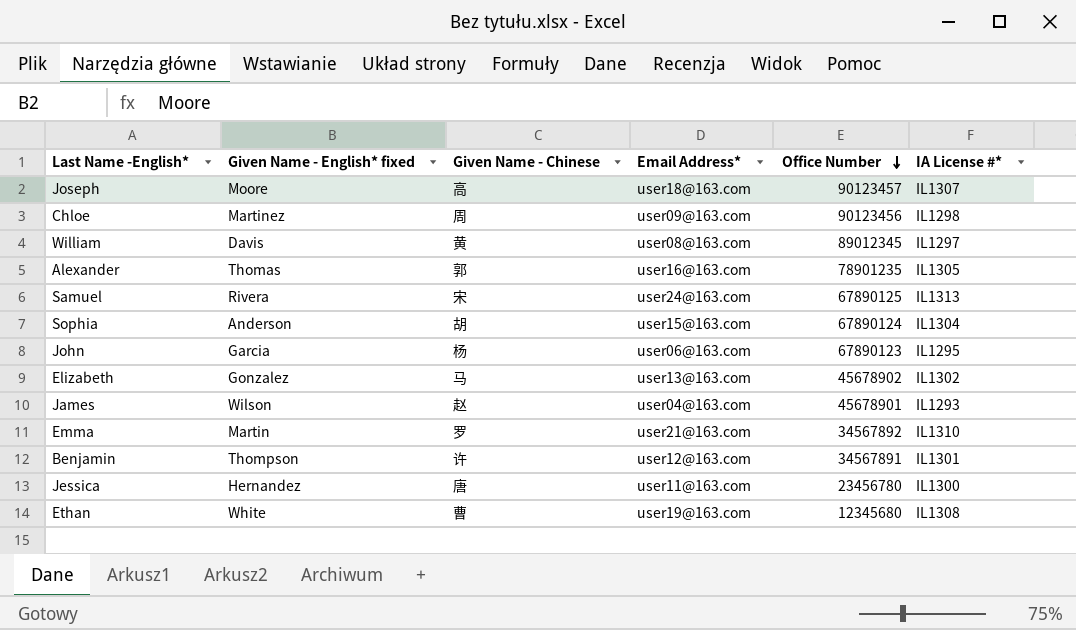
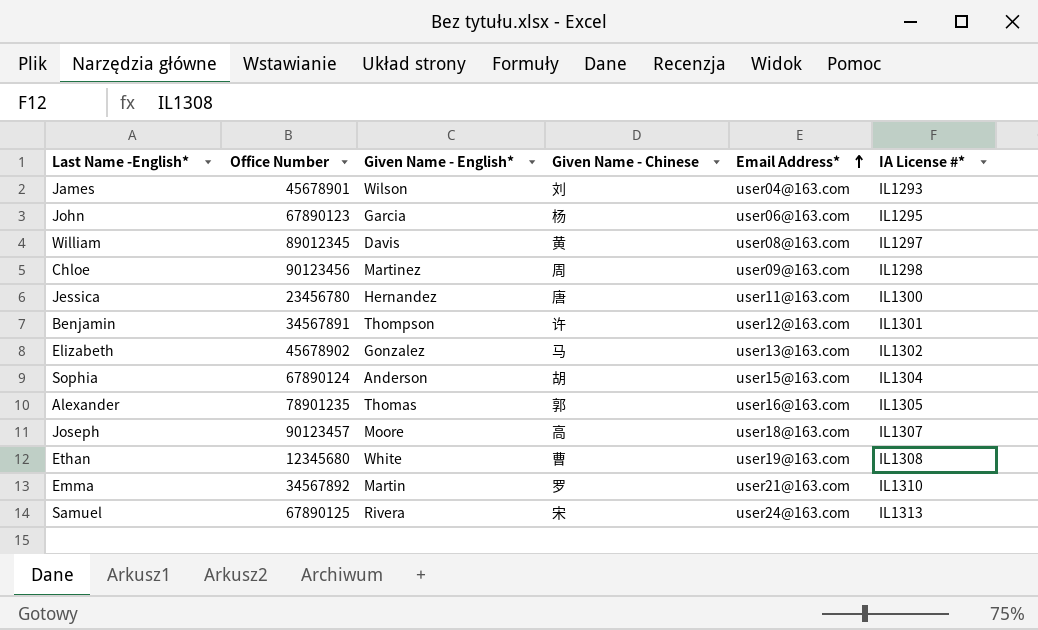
row order: Office Number descending -> Email Address* ascending
column Office Number | position: 5 -> 2
column name: Given Name - English* fixed -> Given Name - English*
James | Given Name - Chinese: 赵 -> 刘

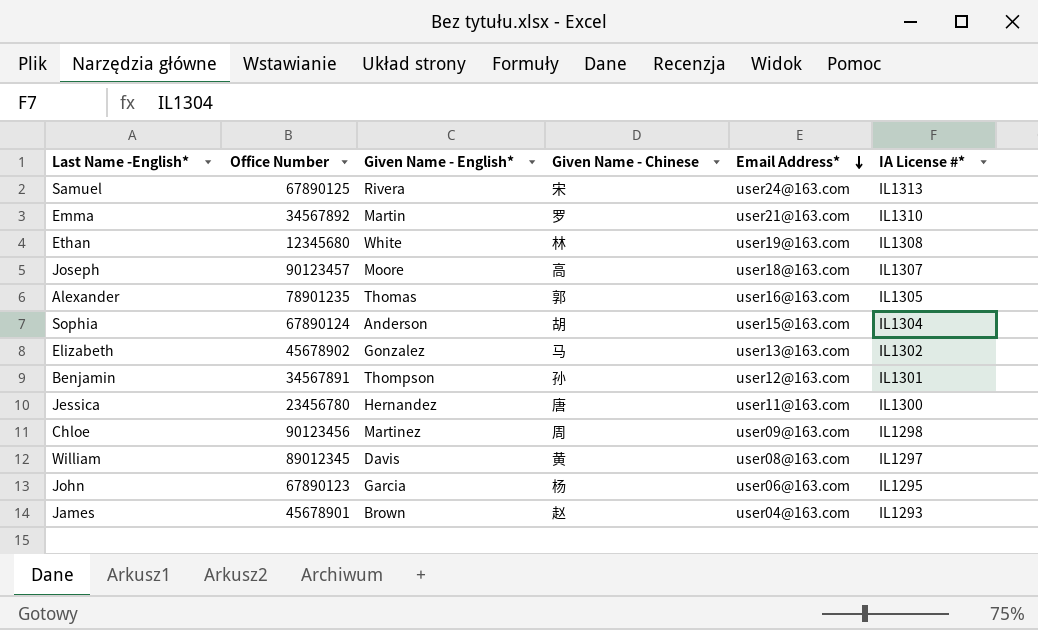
row order: Email Address* ascending -> Email Address* descending
Ethan | Given Name - Chinese: 曹 -> 林
Benjamin | Given Name - Chinese: 许 -> 孙
James | Given Name - English*: Wilson -> Brown
James | Given Name - Chinese: 刘 -> 赵

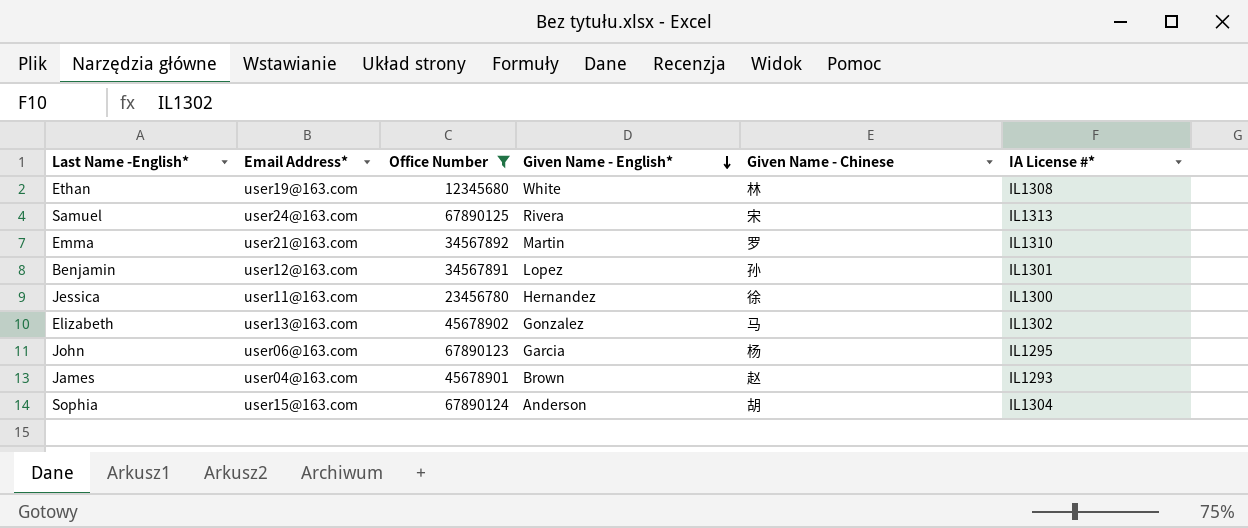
filter: none -> Office Number <= 67890125
row order: Email Address* descending -> Given Name - English* descending
column Email Address* | position: 5 -> 2
Benjamin | Given Name - English*: Thompson -> Lopez
Jessica | Given Name - Chinese: 唐 -> 徐

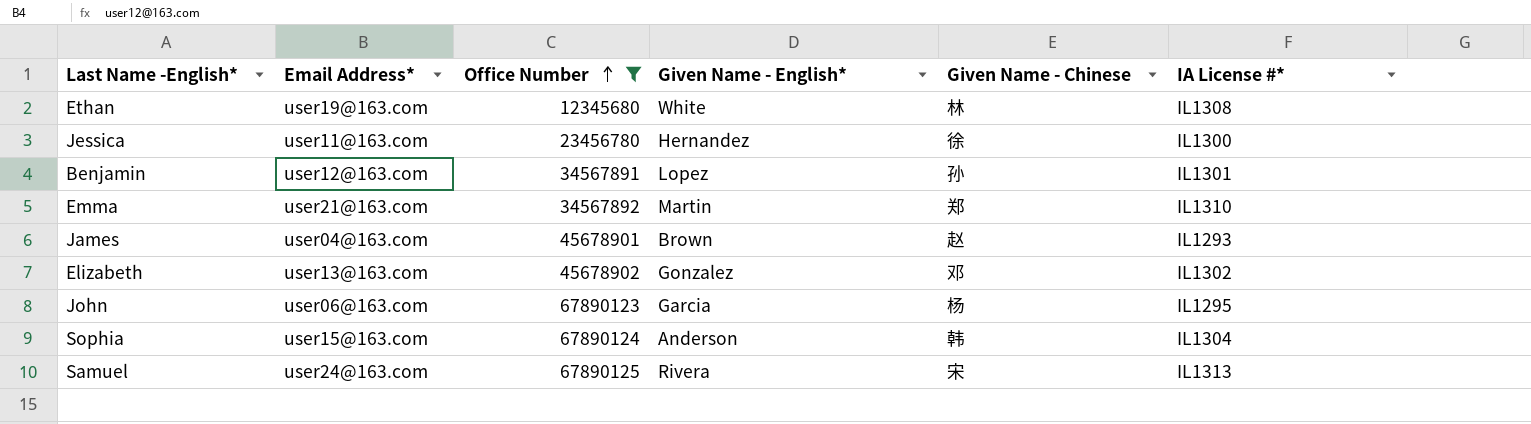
row order: Given Name - English* descending -> Office Number ascending
Emma | Given Name - Chinese: 罗 -> 郑
Elizabeth | Given Name - Chinese: 马 -> 邓
Sophia | Given Name - Chinese: 胡 -> 韩

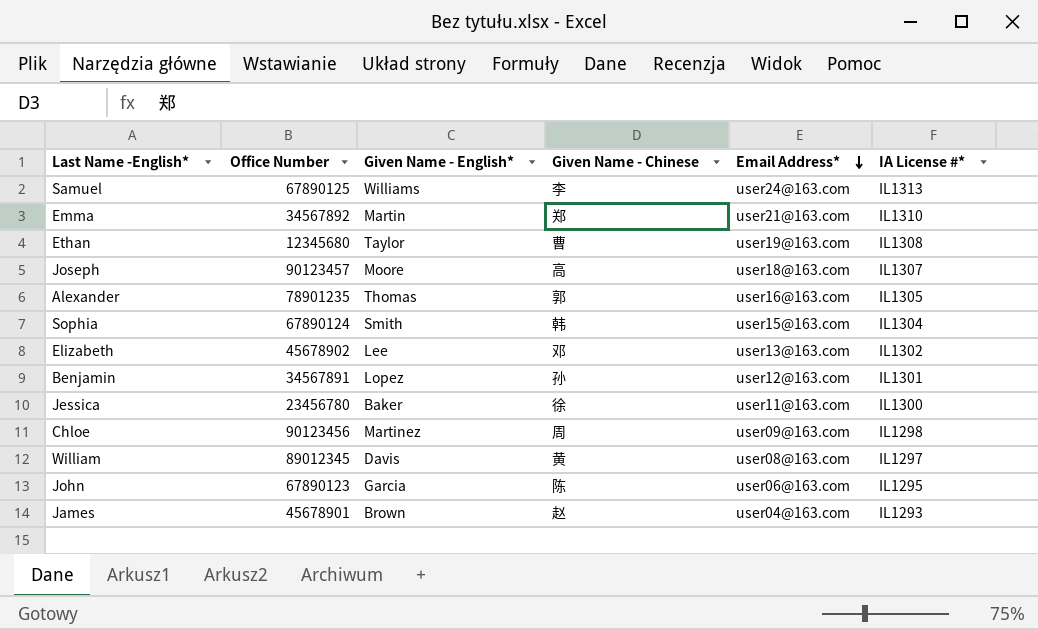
filter: Office Number <= 67890125 -> none
row order: Office Number ascending -> Email Address* descending
column Email Address* | position: 2 -> 5
Samuel | Given Name - English*: Rivera -> Williams
Samuel | Given Name - Chinese: 宋 -> 李
Ethan | Given Name - English*: White -> Taylor
Ethan | Given Name - Chinese: 林 -> 曹
Sophia | Given Name - English*: Anderson -> Smith
Elizabeth | Given Name - English*: Gonzalez -> Lee
Jessica | Given Name - English*: Hernandez -> Baker
John | Given Name - Chinese: 杨 -> 陈

